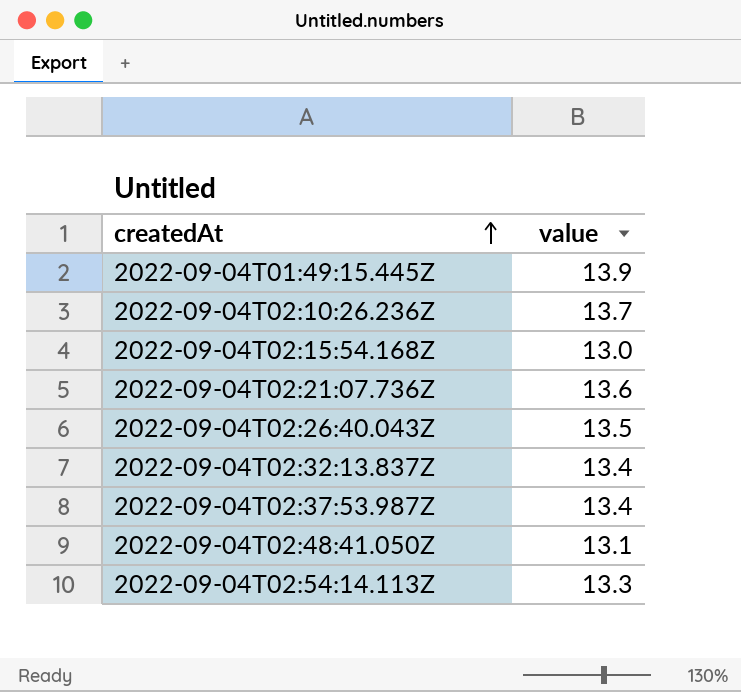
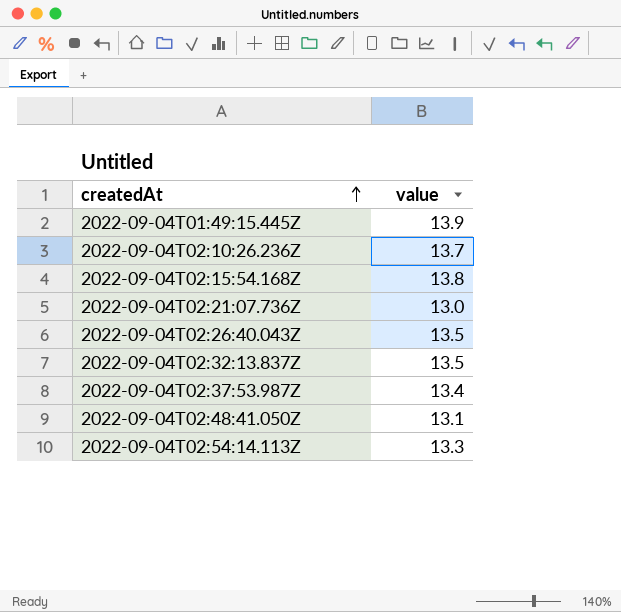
2022-09-04T02:15:54.168Z | value: 13.0 -> 13.8
2022-09-04T02:21:07.736Z | value: 13.6 -> 13.0
2022-09-04T02:32:13.837Z | value: 13.4 -> 13.5

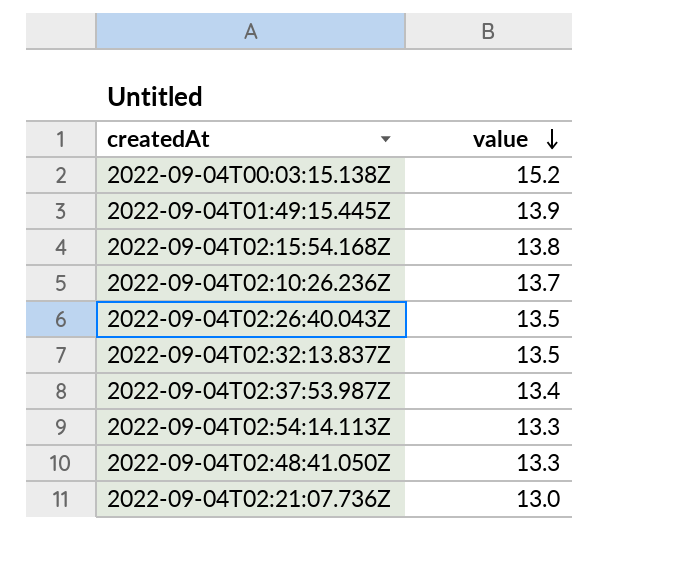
row order: createdAt ascending -> value descending
row 2022-09-04T00:03:15.138Z: none -> 15.2
2022-09-04T02:48:41.050Z | value: 13.1 -> 13.3

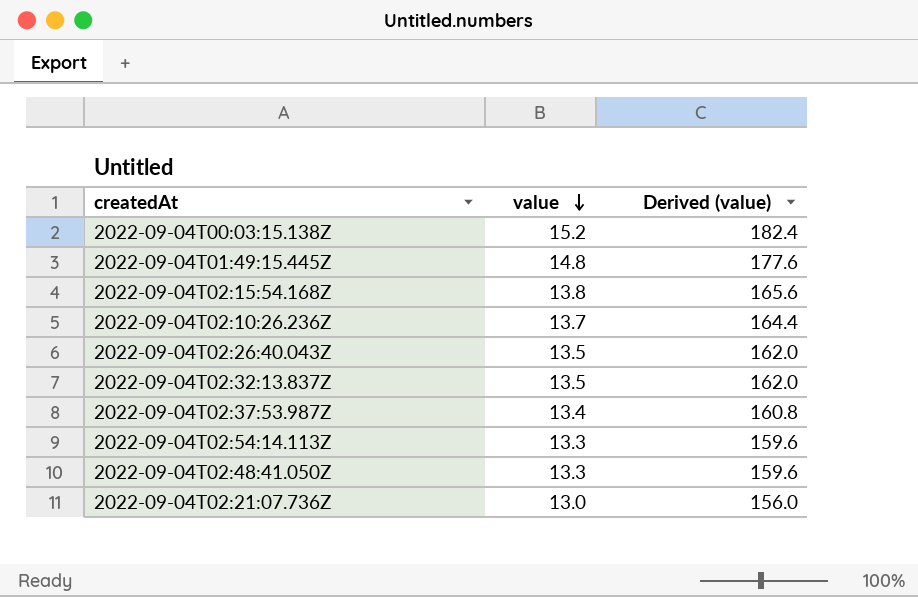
column Derived (value) | formula: none -> [value] * 12
2022-09-04T01:49:15.445Z | value: 13.9 -> 14.8

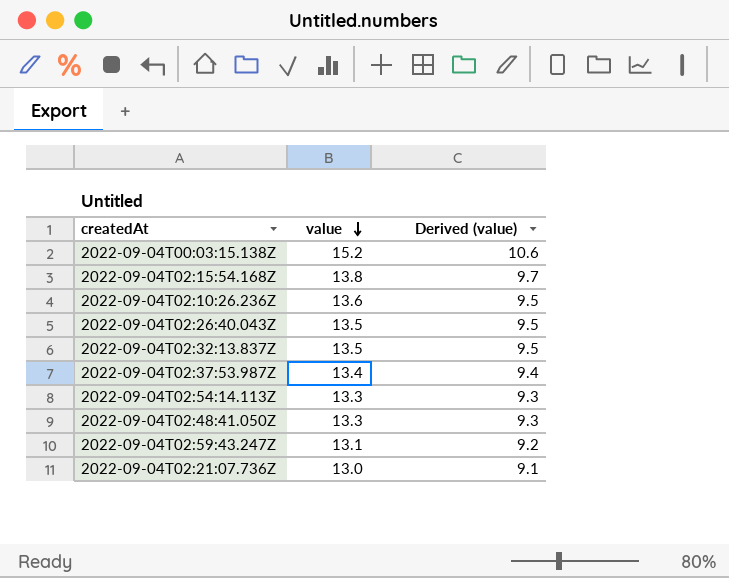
column Derived (value) | formula: [value] * 12 -> [value] * 0.7
row 2022-09-04T01:49:15.445Z: 14.8 | 177.6 -> none
2022-09-04T02:10:26.236Z | value: 13.7 -> 13.6
row 2022-09-04T02:59:43.247Z: none -> 13.1 | 9.2

